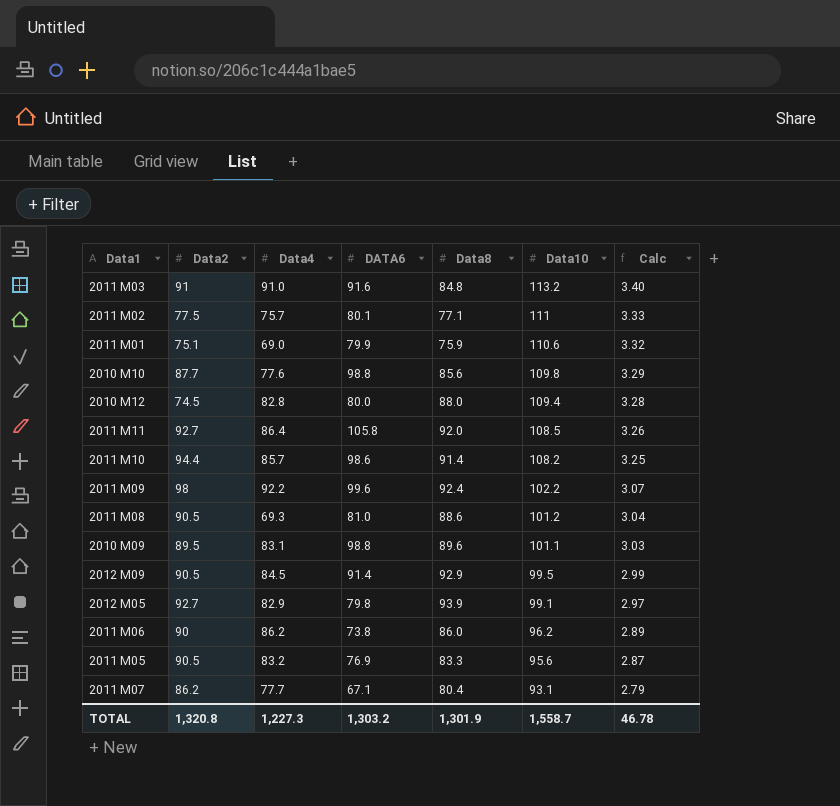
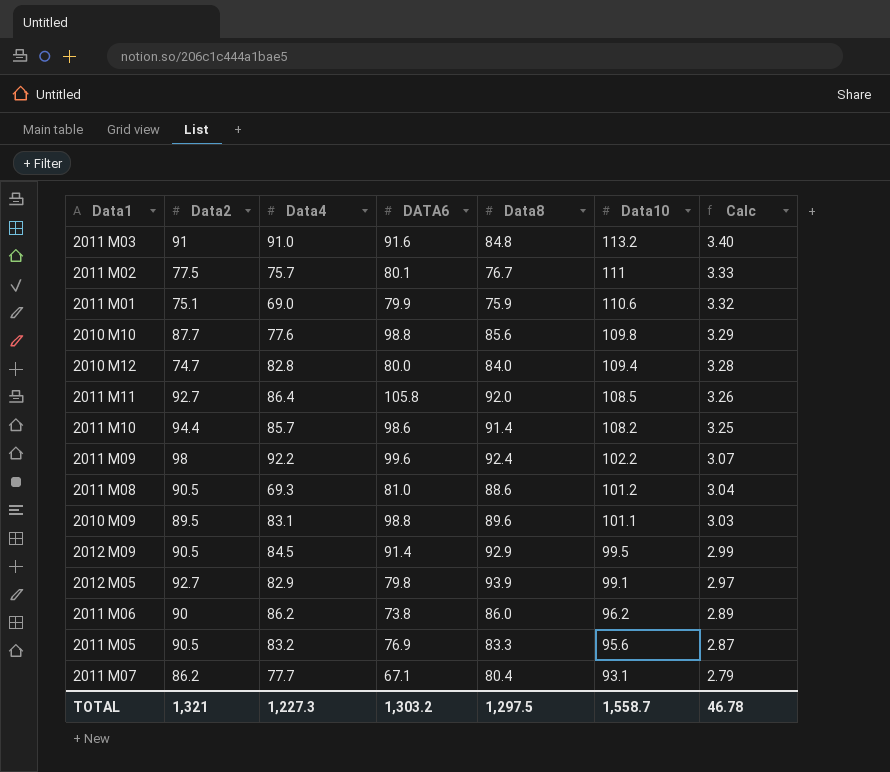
2011 M02 | Data8: 77.1 -> 76.7
2010 M12 | Data2: 74.5 -> 74.7
2010 M12 | Data8: 88.0 -> 84.0
TOTAL | Data2: 1,320.8 -> 1,321
TOTAL | Data8: 1,301.9 -> 1,297.5

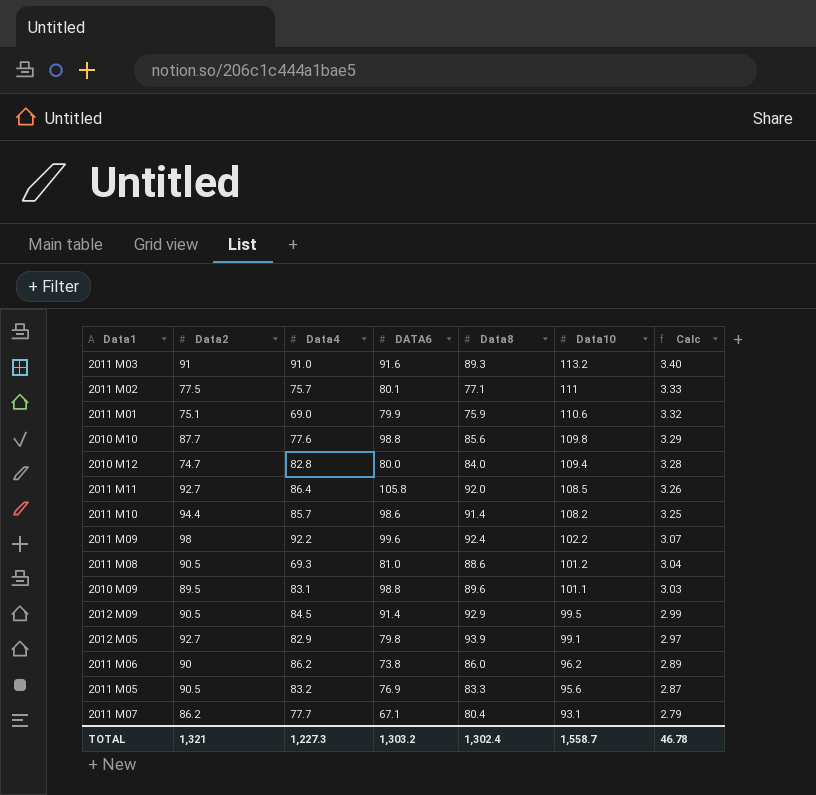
2011 M03 | Data8: 84.8 -> 89.3
2011 M02 | Data8: 76.7 -> 77.1
TOTAL | Data8: 1,297.5 -> 1,302.4

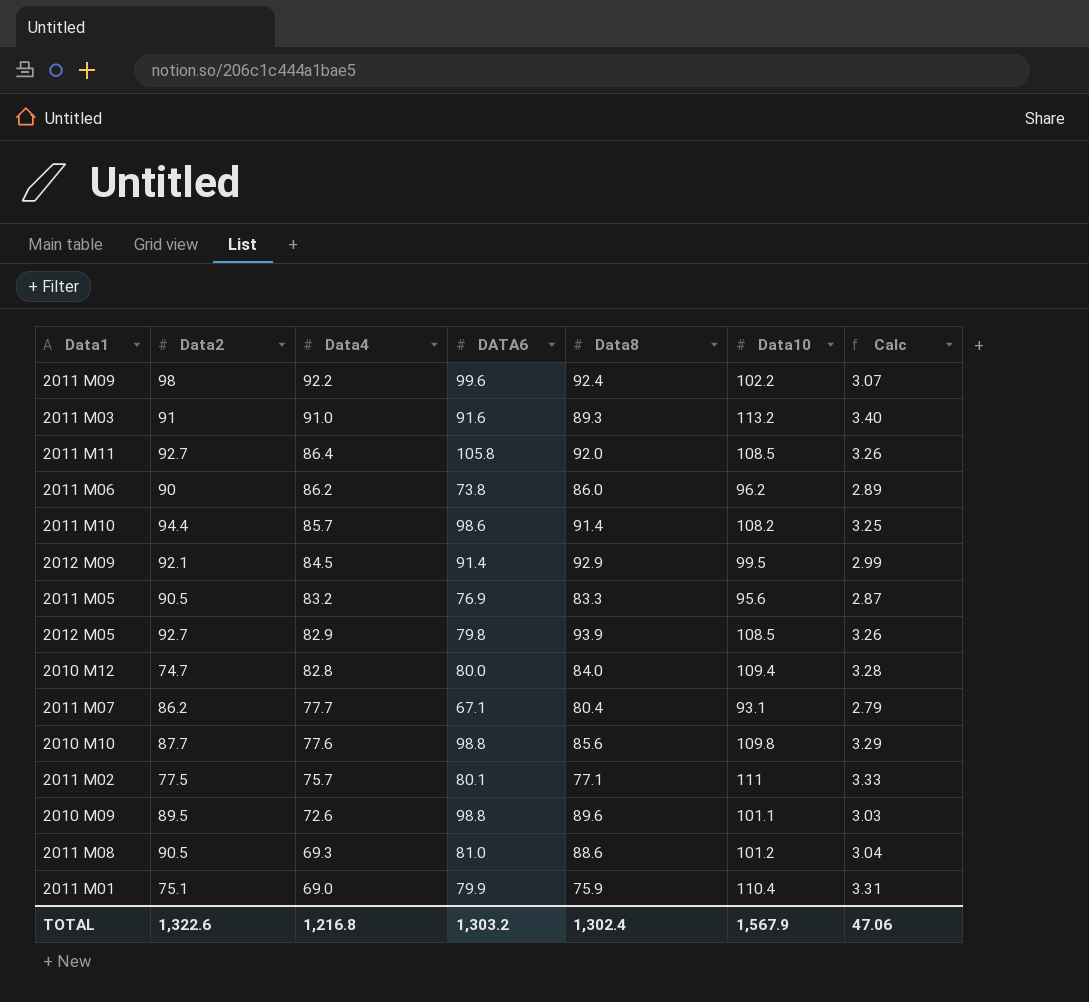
row order: Data10 descending -> Data4 descending
2012 M09 | Data2: 90.5 -> 92.1
2012 M05 | Data10: 99.1 -> 108.5
2012 M05 | Calc: 2.97 -> 3.26
2010 M09 | Data4: 83.1 -> 72.6
2011 M01 | Data10: 110.6 -> 110.4
2011 M01 | Calc: 3.32 -> 3.31
TOTAL | Data2: 1,321 -> 1,322.6
TOTAL | Data4: 1,227.3 -> 1,216.8
TOTAL | Data10: 1,558.7 -> 1,567.9
TOTAL | Calc: 46.78 -> 47.06

